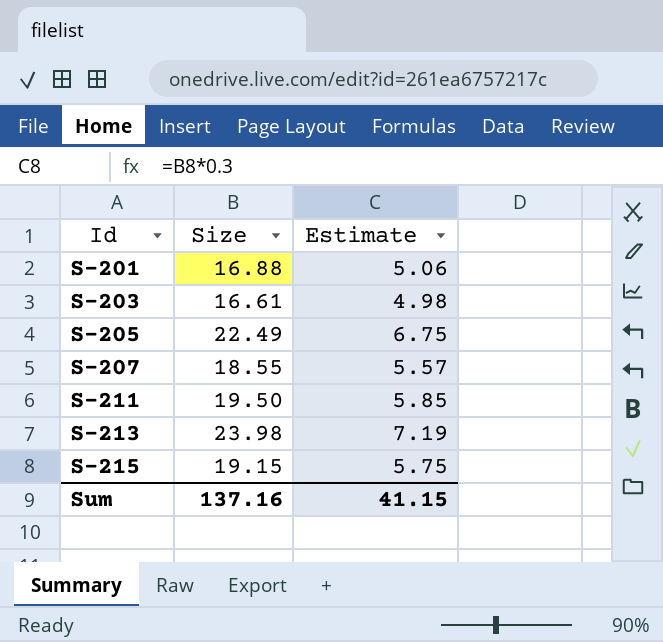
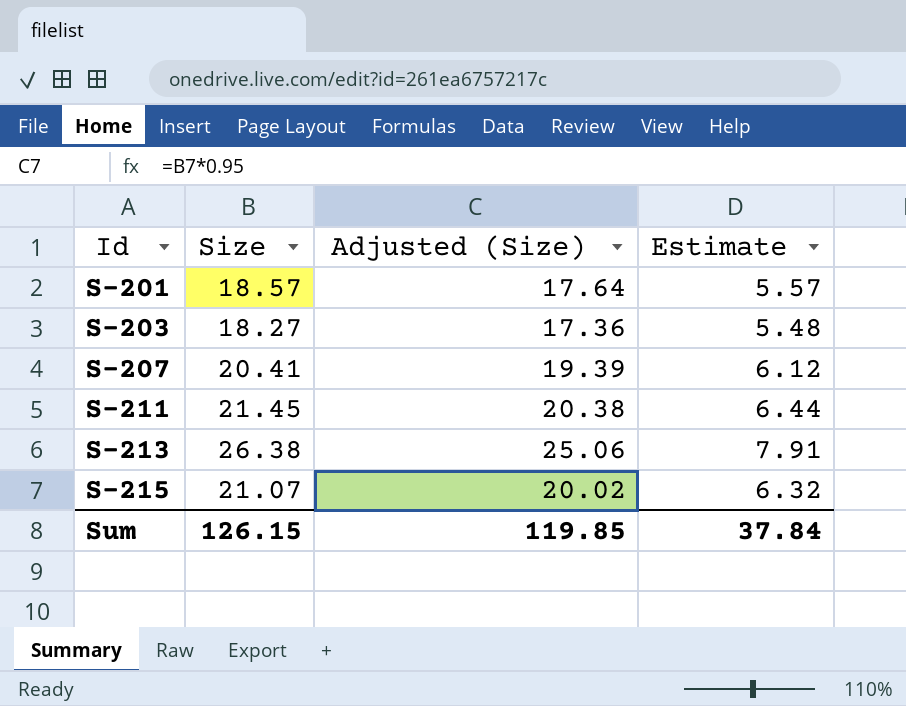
column Adjusted (Size) | formula: none -> [Size] * 0.95
row S-205: 22.49 | 6.75 -> none
S-201 | Size: 16.88 -> 18.57
S-201 | Estimate: 5.06 -> 5.57
S-203 | Size: 16.61 -> 18.27
S-203 | Estimate: 4.98 -> 5.48
S-207 | Size: 18.55 -> 20.41
S-207 | Estimate: 5.57 -> 6.12
S-211 | Size: 19.50 -> 21.45
S-211 | Estimate: 5.85 -> 6.44
S-213 | Size: 23.98 -> 26.38
S-213 | Estimate: 7.19 -> 7.91
S-215 | Size: 19.15 -> 21.07
S-215 | Estimate: 5.75 -> 6.32
Sum | Size: 137.16 -> 126.15
Sum | Estimate: 41.15 -> 37.84

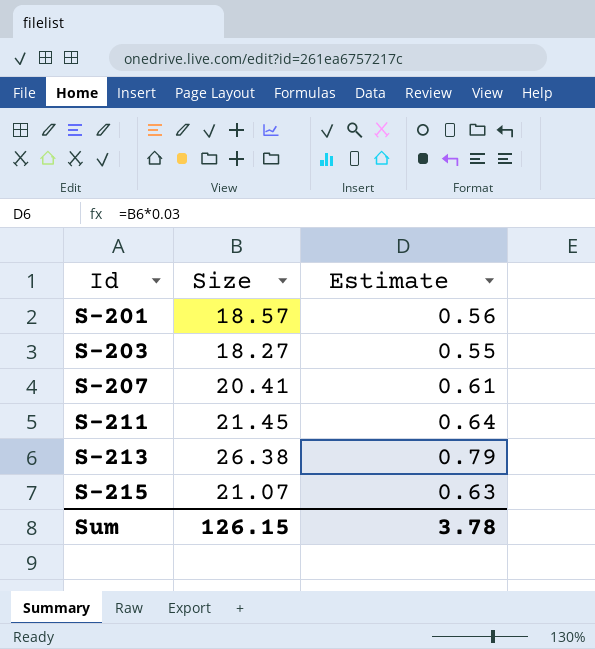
column Adjusted (Size) | formula: [Size] * 0.95 -> none
column Estimate | formula: [Size] * 0.3 -> [Size] * 0.03
Sum | Estimate: 37.84 -> 3.78

